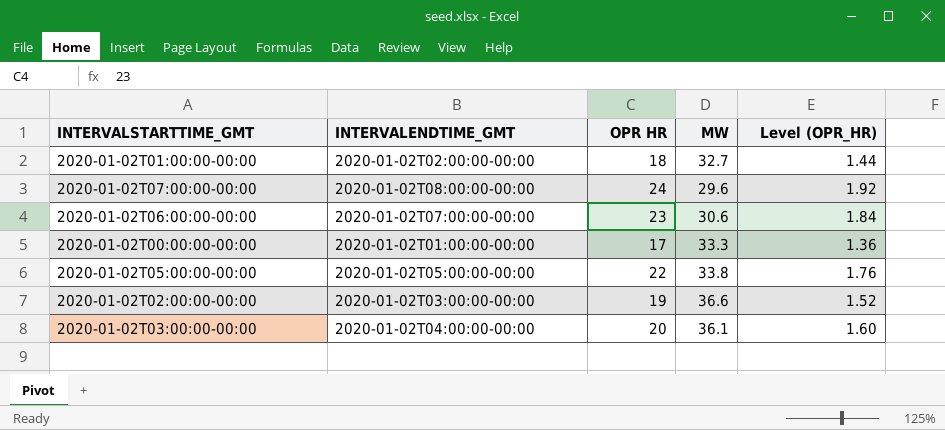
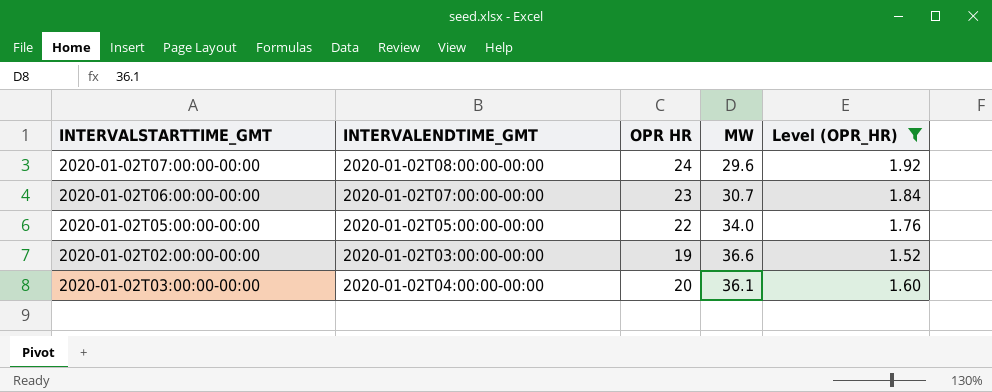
filter: none -> Level (OPR_HR) >= 1.52
2020-01-02T06:00:00-00:00 | MW: 30.6 -> 30.7
2020-01-02T05:00:00-00:00 | MW: 33.8 -> 34.0

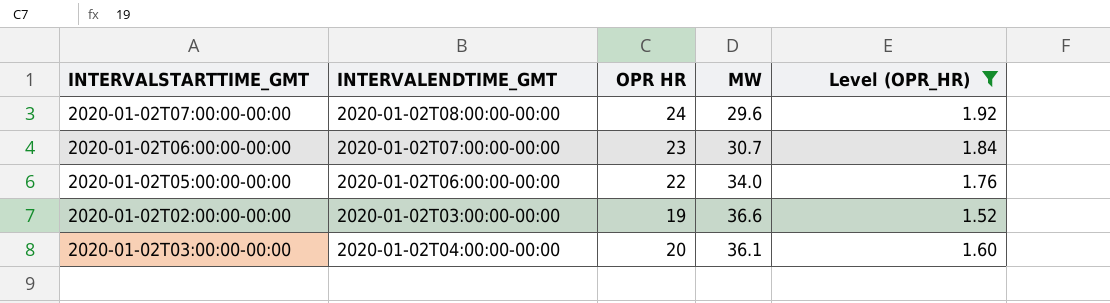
2020-01-02T05:00:00-00:00 | INTERVALENDTIME_GMT: 2020-01-02T05:00:00-00:00 -> 2020-01-02T06:00:00-00:00

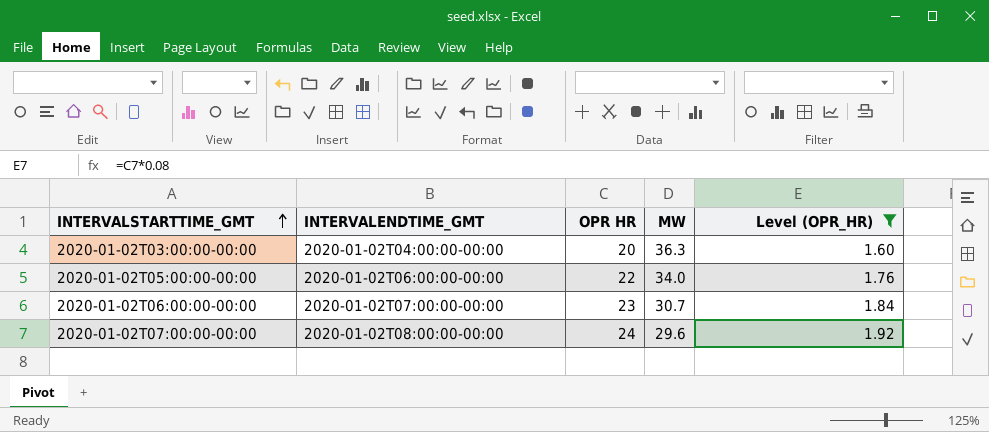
row order: none -> INTERVALSTARTTIME_GMT ascending
row 2020-01-02T02:00:00-00:00: 2020-01-02T03:00:00-00:00 | 19 | 36.6 | 1.52 -> none
2020-01-02T03:00:00-00:00 | MW: 36.1 -> 36.3

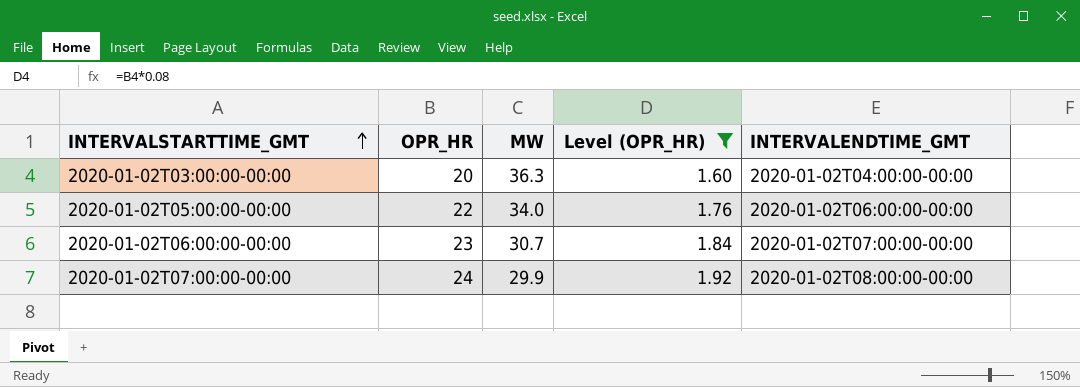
column name: OPR HR -> OPR_HR
column INTERVALENDTIME_GMT | position: 2 -> 5
2020-01-02T07:00:00-00:00 | MW: 29.6 -> 29.9

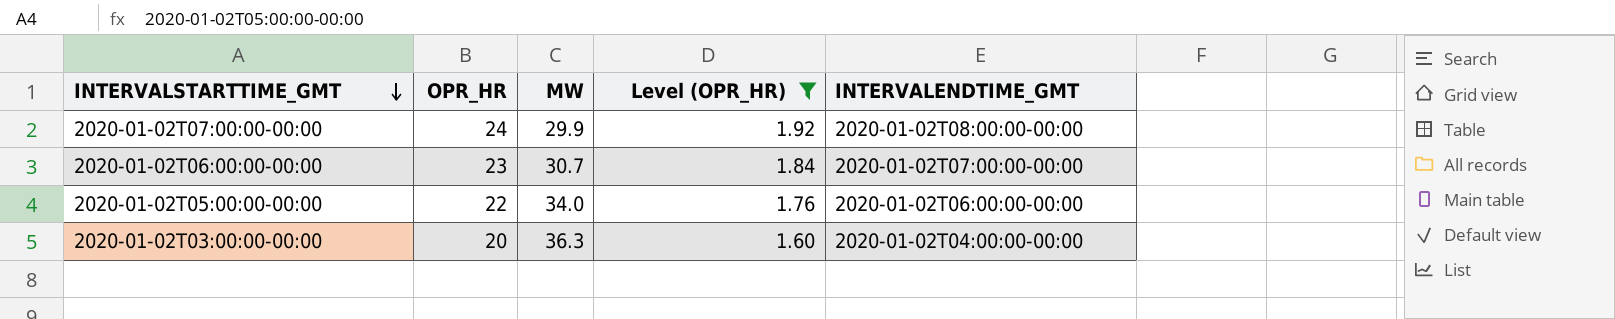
row order: INTERVALSTARTTIME_GMT ascending -> INTERVALSTARTTIME_GMT descending

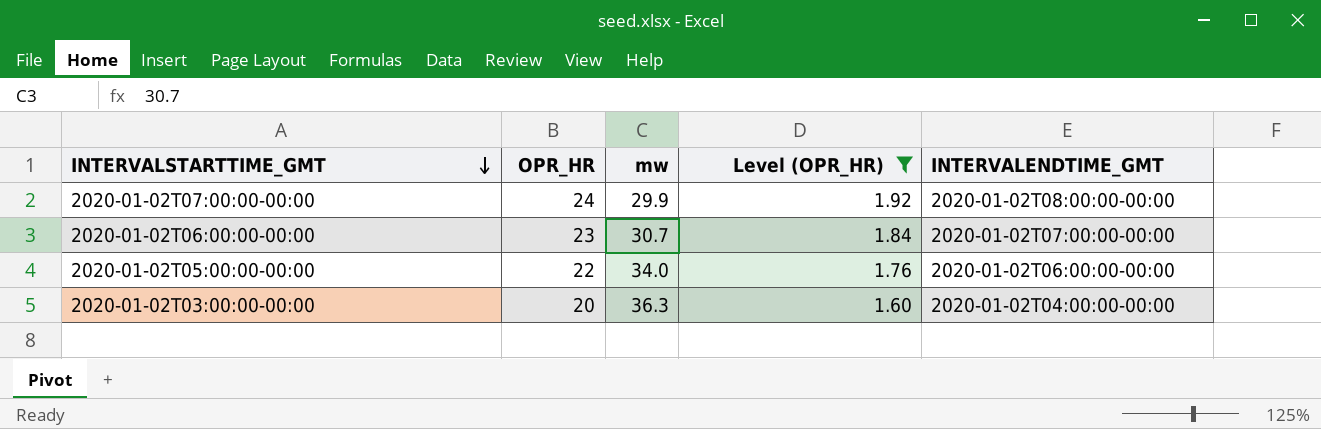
column name: MW -> mw

